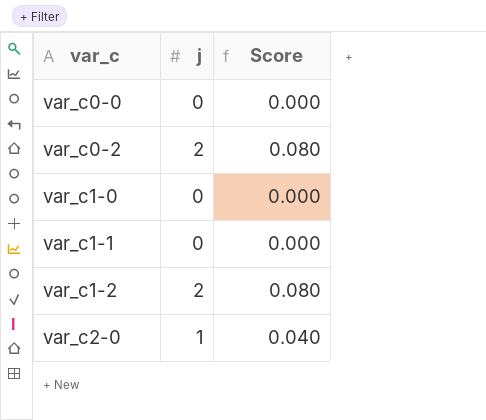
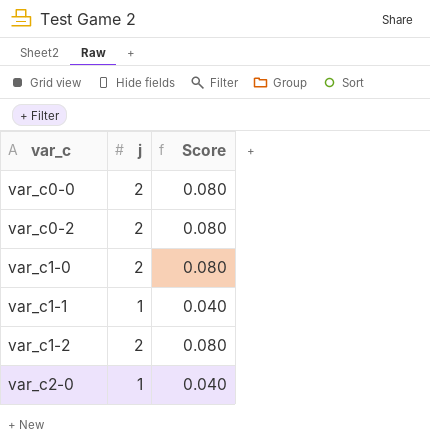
var_c0-0 | j: 0 -> 2
var_c0-0 | Score: 0.000 -> 0.080
var_c1-0 | j: 0 -> 2
var_c1-0 | Score: 0.000 -> 0.080
var_c1-1 | j: 0 -> 1
var_c1-1 | Score: 0.000 -> 0.040

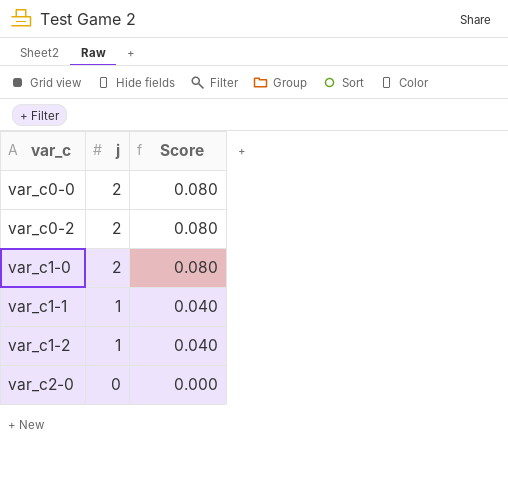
var_c1-2 | j: 2 -> 1
var_c1-2 | Score: 0.080 -> 0.040
var_c2-0 | j: 1 -> 0
var_c2-0 | Score: 0.040 -> 0.000

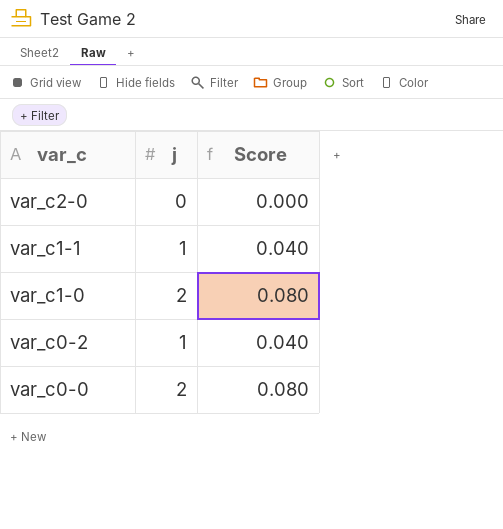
row order: var_c ascending -> var_c descending
row var_c1-2: 1 | 0.040 -> none
var_c0-2 | j: 2 -> 1
var_c0-2 | Score: 0.080 -> 0.040

